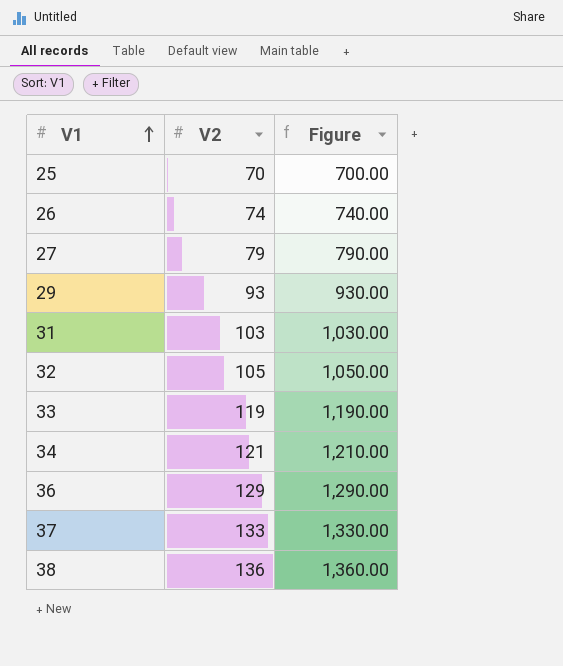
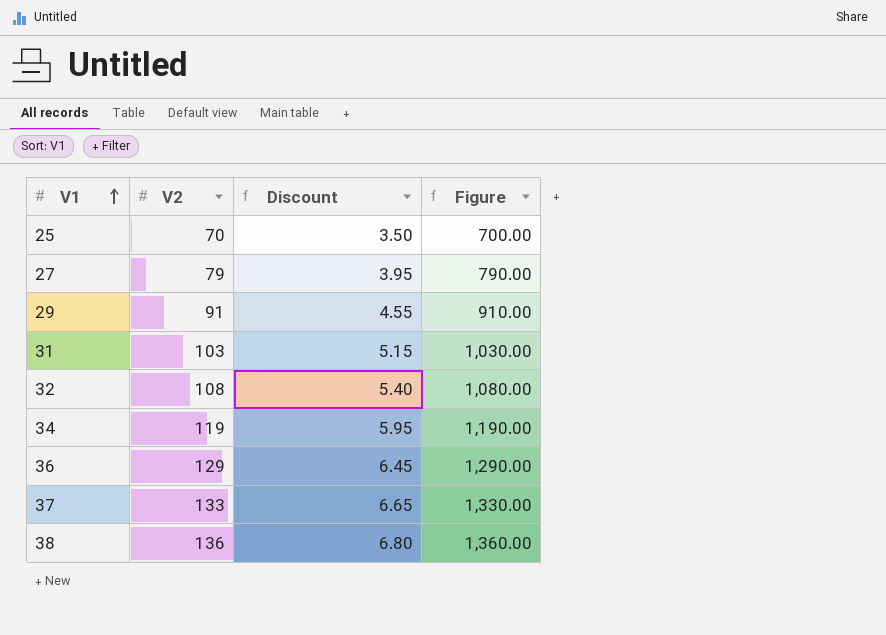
column Discount | formula: none -> [V2] * 0.05
row 26: 74 | 740.00 -> none
row 33: 119 | 1,190.00 -> none
29 | V2: 93 -> 91
29 | Figure: 930.00 -> 910.00
32 | V2: 105 -> 108
32 | Figure: 1,050.00 -> 1,080.00
34 | V2: 121 -> 119
34 | Figure: 1,210.00 -> 1,190.00

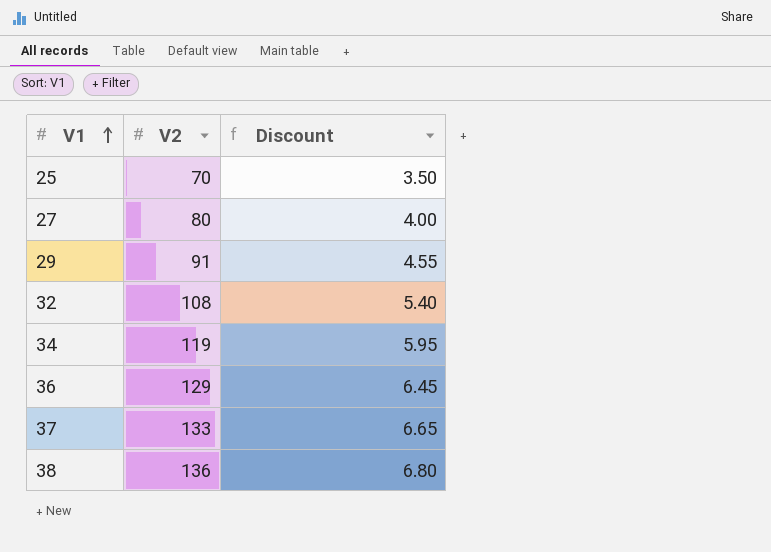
column Figure | formula: [V2] * 10 -> none
row 31: 103 | 5.15 | 1,030.00 -> none
27 | V2: 79 -> 80
27 | Discount: 3.95 -> 4.00

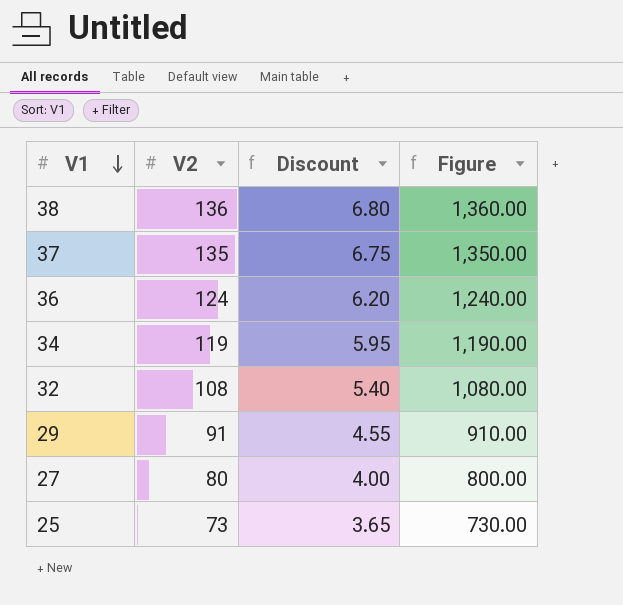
row order: V1 ascending -> V1 descending
column Figure | formula: none -> [V2] * 10
37 | V2: 133 -> 135
37 | Discount: 6.65 -> 6.75
36 | V2: 129 -> 124
36 | Discount: 6.45 -> 6.20
25 | V2: 70 -> 73
25 | Discount: 3.50 -> 3.65

